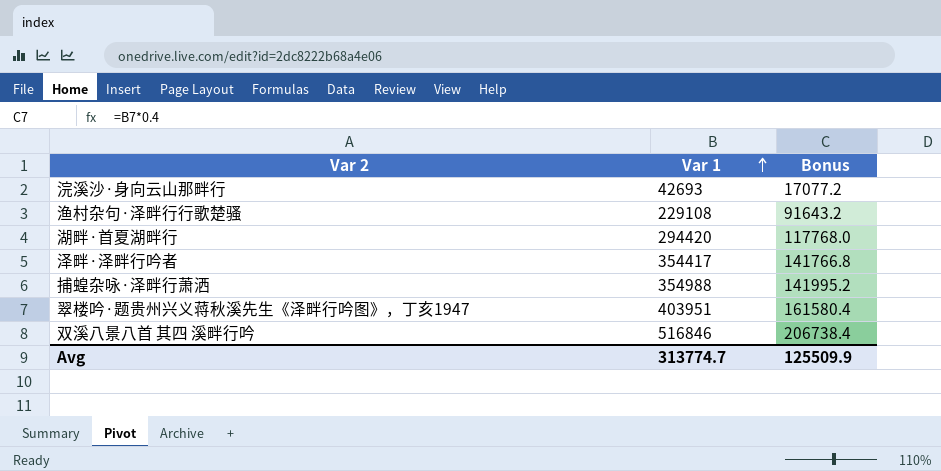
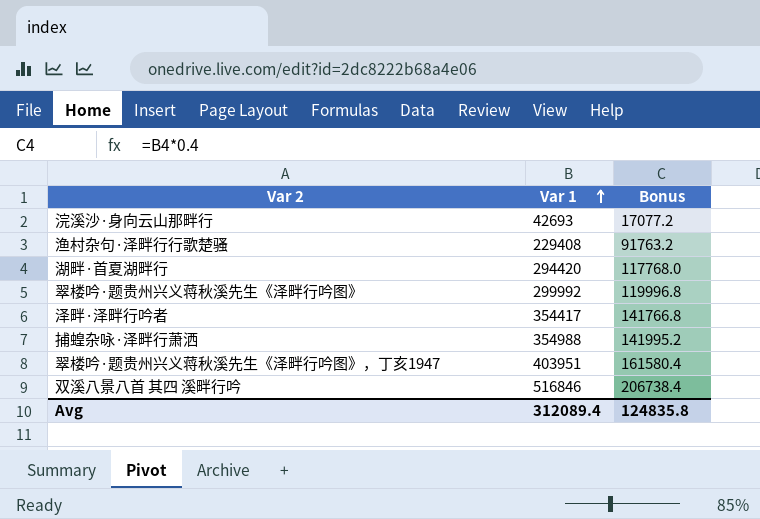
渔村杂句·泽畔行行歌楚骚 | Var 1: 229108 -> 229408
渔村杂句·泽畔行行歌楚骚 | Bonus: 91643.2 -> 91763.2
row 翠楼吟·题贵州兴义蒋秋溪先生《泽畔行吟图》: none -> 299992 | 119996.8
Avg | Var 1: 313774.7 -> 312089.4
Avg | Bonus: 125509.9 -> 124835.8

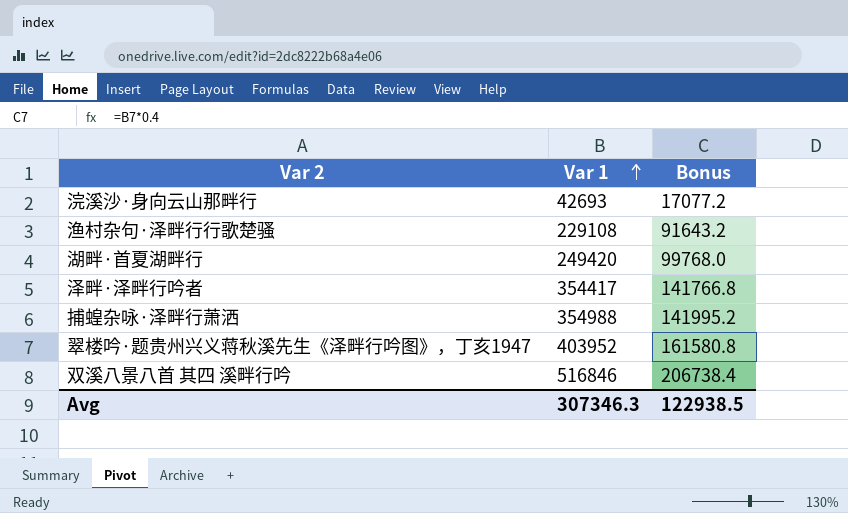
row 翠楼吟·题贵州兴义蒋秋溪先生《泽畔行吟图》: 299992 | 119996.8 -> none
渔村杂句·泽畔行行歌楚骚 | Var 1: 229408 -> 229108
渔村杂句·泽畔行行歌楚骚 | Bonus: 91763.2 -> 91643.2
湖畔·首夏湖畔行 | Var 1: 294420 -> 249420
湖畔·首夏湖畔行 | Bonus: 117768.0 -> 99768.0
翠楼吟·题贵州兴义蒋秋溪先生《泽畔行吟图》，丁亥1947 | Var 1: 403951 -> 403952
翠楼吟·题贵州兴义蒋秋溪先生《泽畔行吟图》，丁亥1947 | Bonus: 161580.4 -> 161580.8
Avg | Var 1: 312089.4 -> 307346.3
Avg | Bonus: 124835.8 -> 122938.5

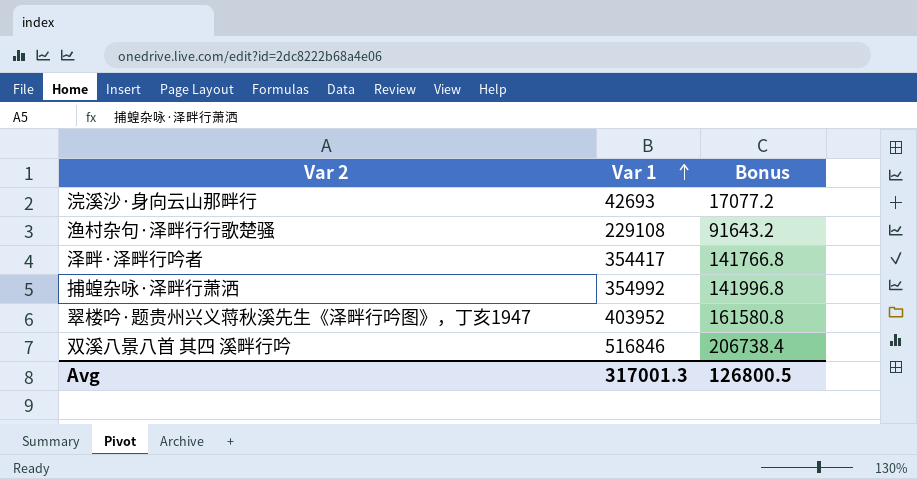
row 湖畔·首夏湖畔行: 249420 | 99768.0 -> none
捕蝗杂咏·泽畔行萧洒 | Var 1: 354988 -> 354992
捕蝗杂咏·泽畔行萧洒 | Bonus: 141995.2 -> 141996.8
Avg | Var 1: 307346.3 -> 317001.3
Avg | Bonus: 122938.5 -> 126800.5

